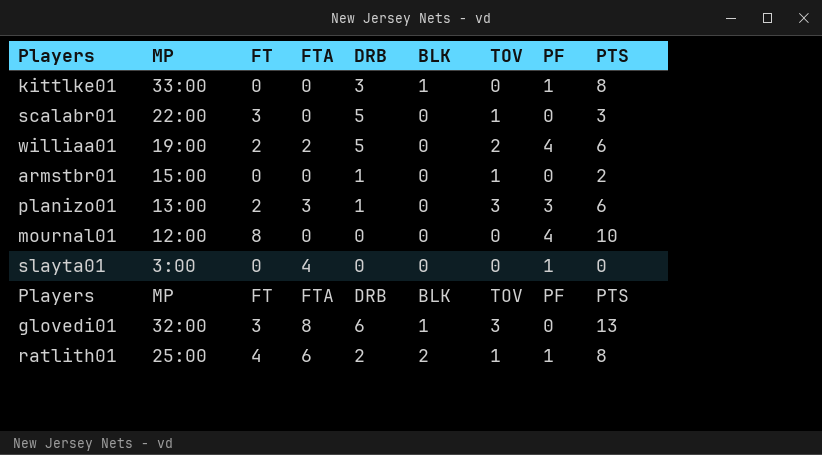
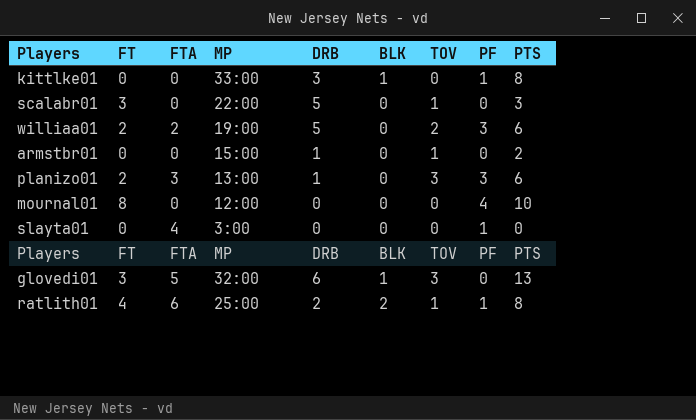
column MP | position: 2 -> 4
williaa01 | PF: 4 -> 3
glovedi01 | FTA: 8 -> 5

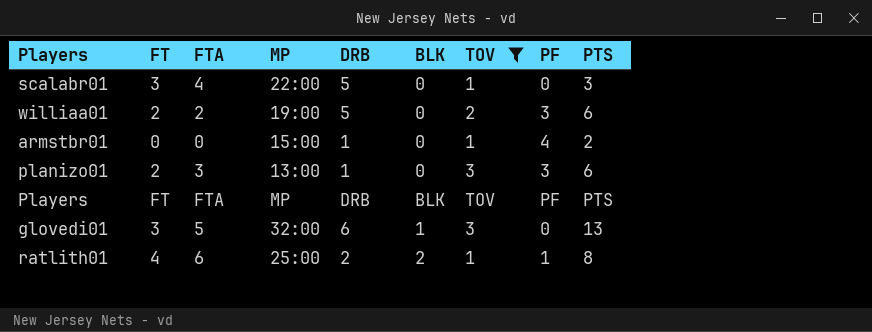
filter: none -> TOV != 0
scalabr01 | FTA: 0 -> 4
armstbr01 | PF: 0 -> 4

